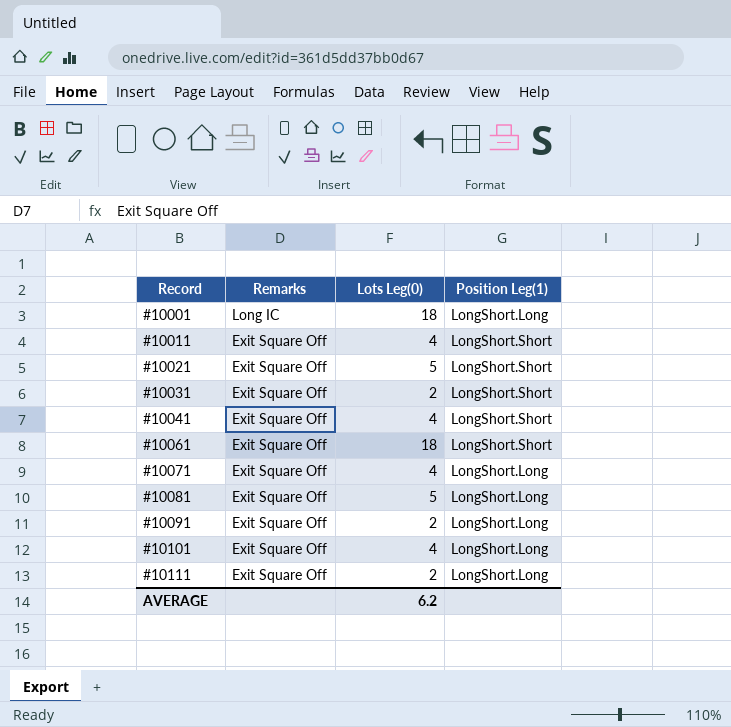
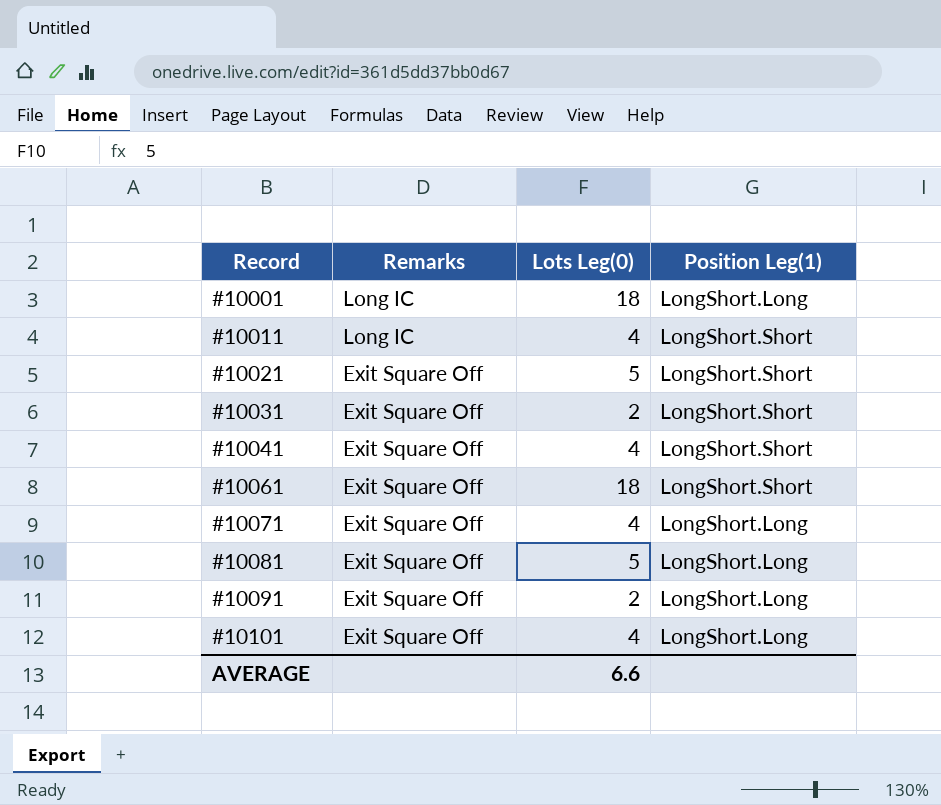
row #10111: Exit Square Off | 2 | LongShort.Long -> none
#10011 | Remarks: Exit Square Off -> Long IC
AVERAGE | Lots Leg(0): 6.2 -> 6.6

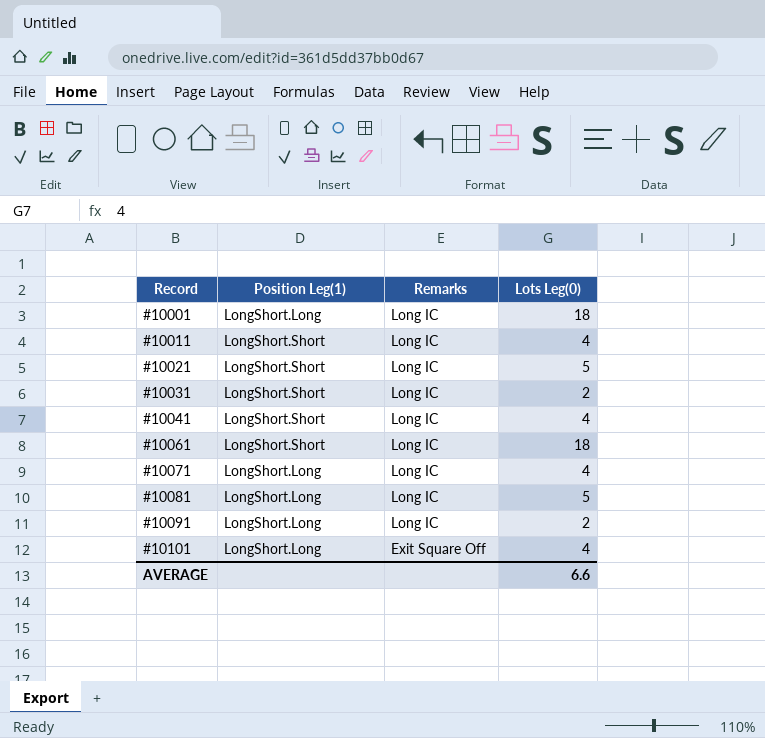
column Position Leg(1) | position: 4 -> 2
#10021 | Remarks: Exit Square Off -> Long IC
#10031 | Remarks: Exit Square Off -> Long IC
#10041 | Remarks: Exit Square Off -> Long IC
#10061 | Remarks: Exit Square Off -> Long IC
#10071 | Remarks: Exit Square Off -> Long IC
#10081 | Remarks: Exit Square Off -> Long IC
#10091 | Remarks: Exit Square Off -> Long IC

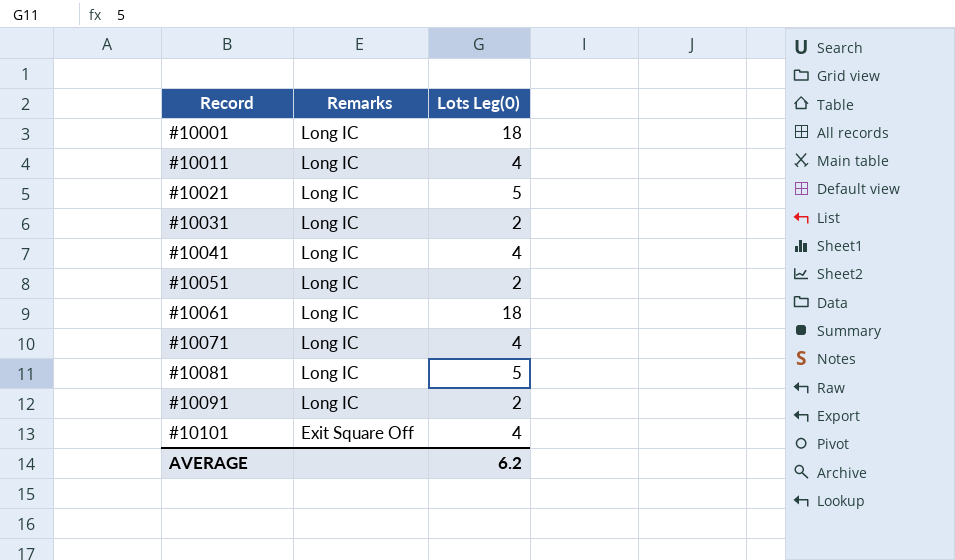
column Position Leg(1) | position: 2 -> none
row #10051: none -> Long IC | 2
AVERAGE | Lots Leg(0): 6.6 -> 6.2

